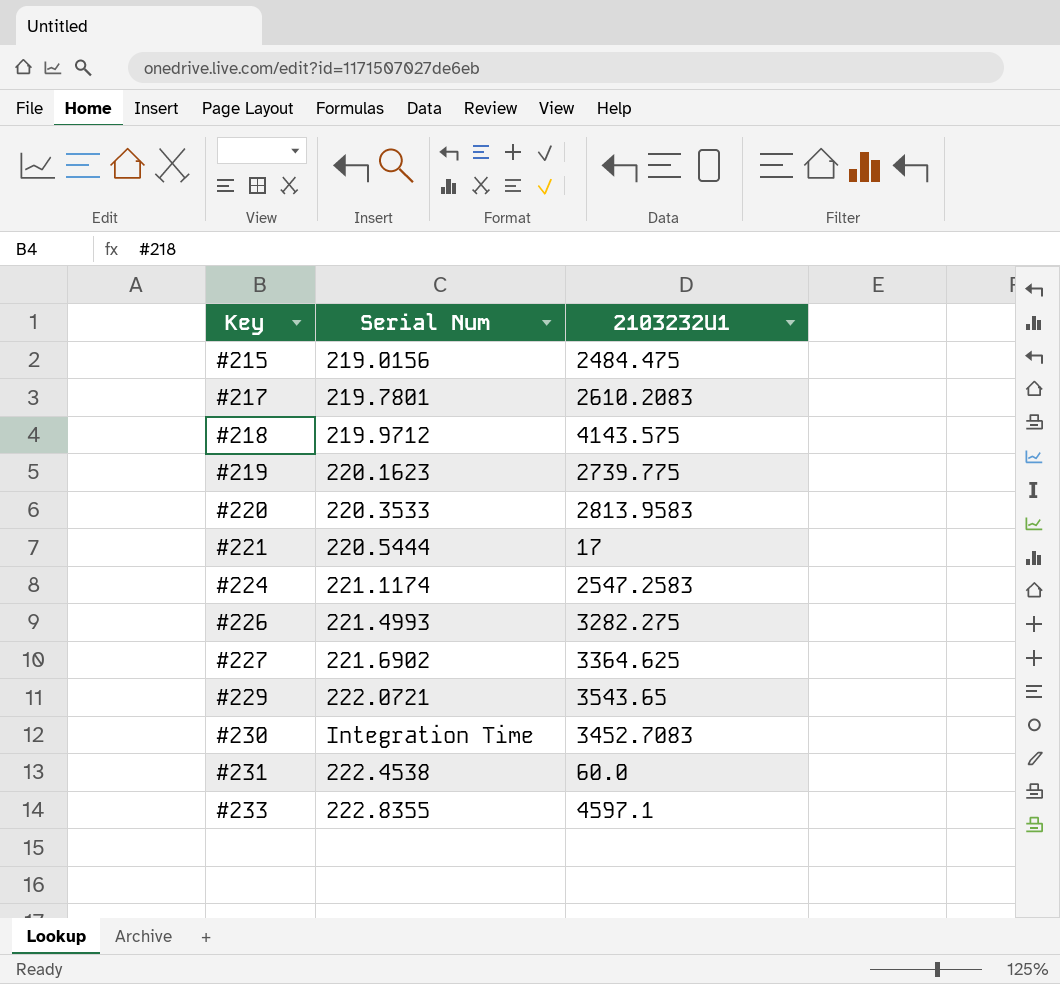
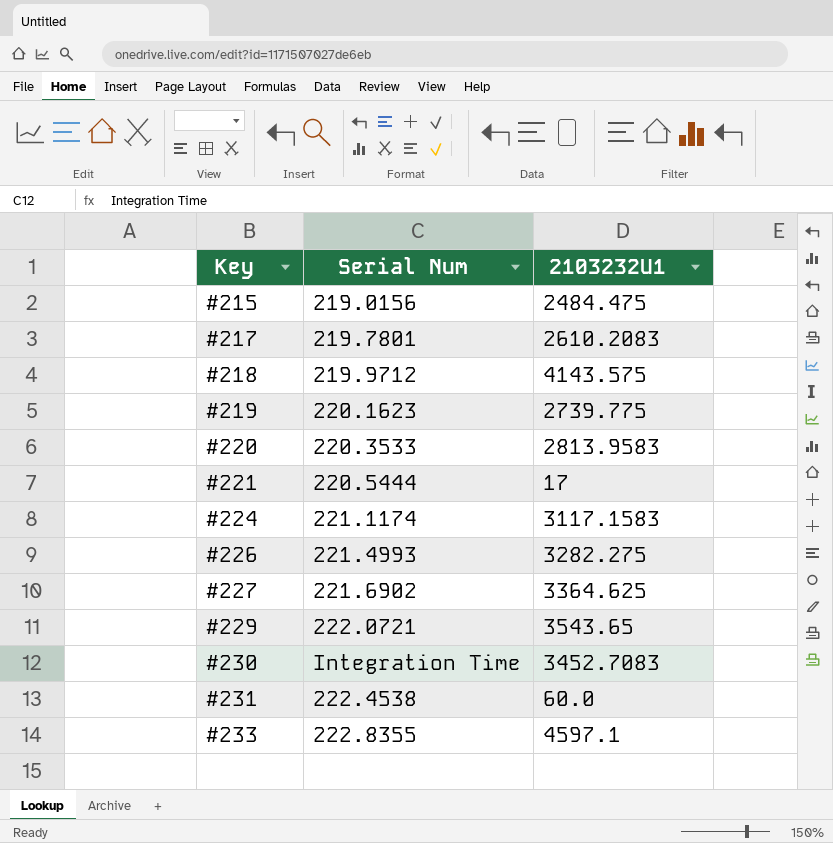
#224 | 2103232U1: 2547.2583 -> 3117.1583

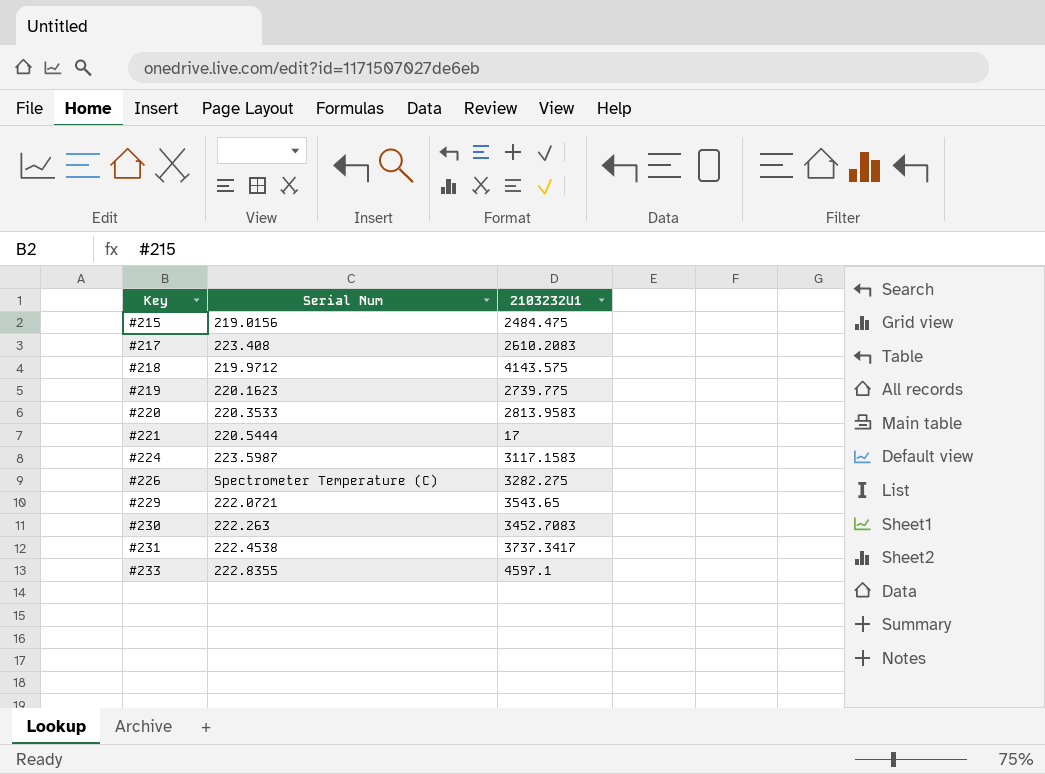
row #227: 221.6902 | 3364.625 -> none
#217 | Serial Num: 219.7801 -> 223.408
#224 | Serial Num: 221.1174 -> 223.5987
#226 | Serial Num: 221.4993 -> Spectrometer Temperature (C)
#230 | Serial Num: Integration Time -> 222.263
#231 | 2103232U1: 60.0 -> 3737.3417

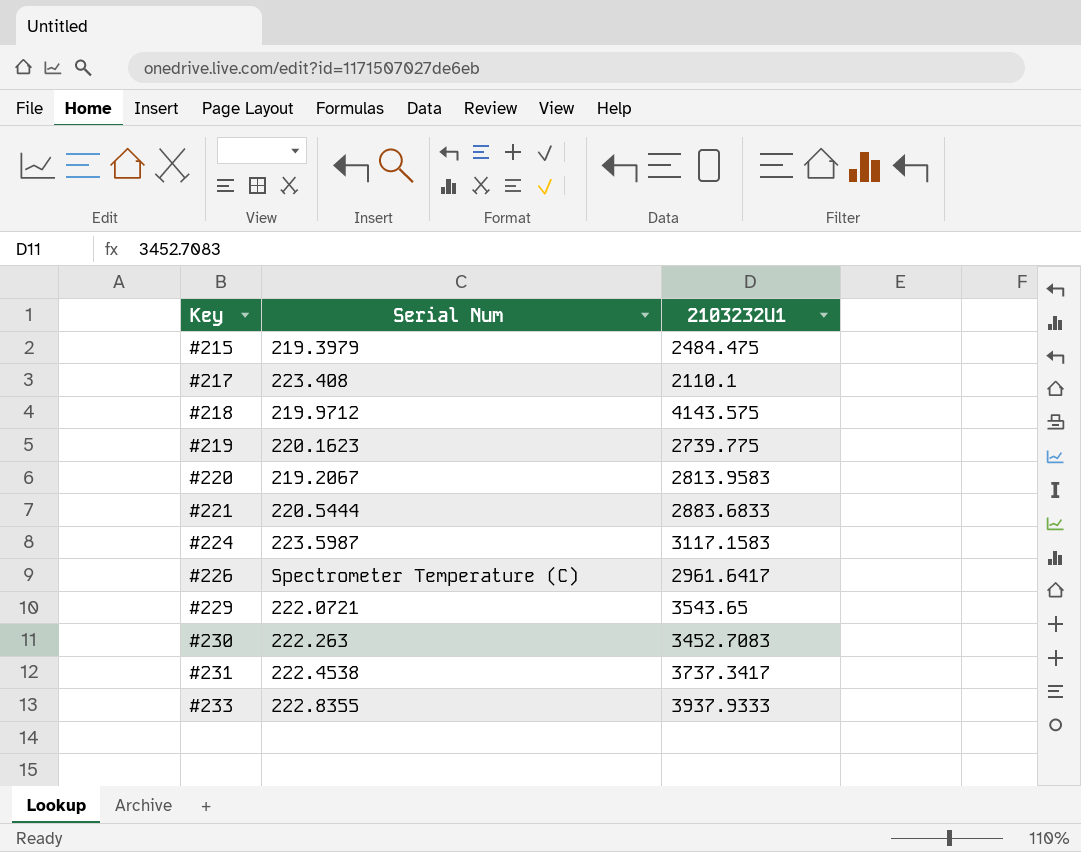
#215 | Serial Num: 219.0156 -> 219.3979
#217 | 2103232U1: 2610.2083 -> 2110.1
#220 | Serial Num: 220.3533 -> 219.2067
#221 | 2103232U1: 17 -> 2883.6833
#226 | 2103232U1: 3282.275 -> 2961.6417
#233 | 2103232U1: 4597.1 -> 3937.9333

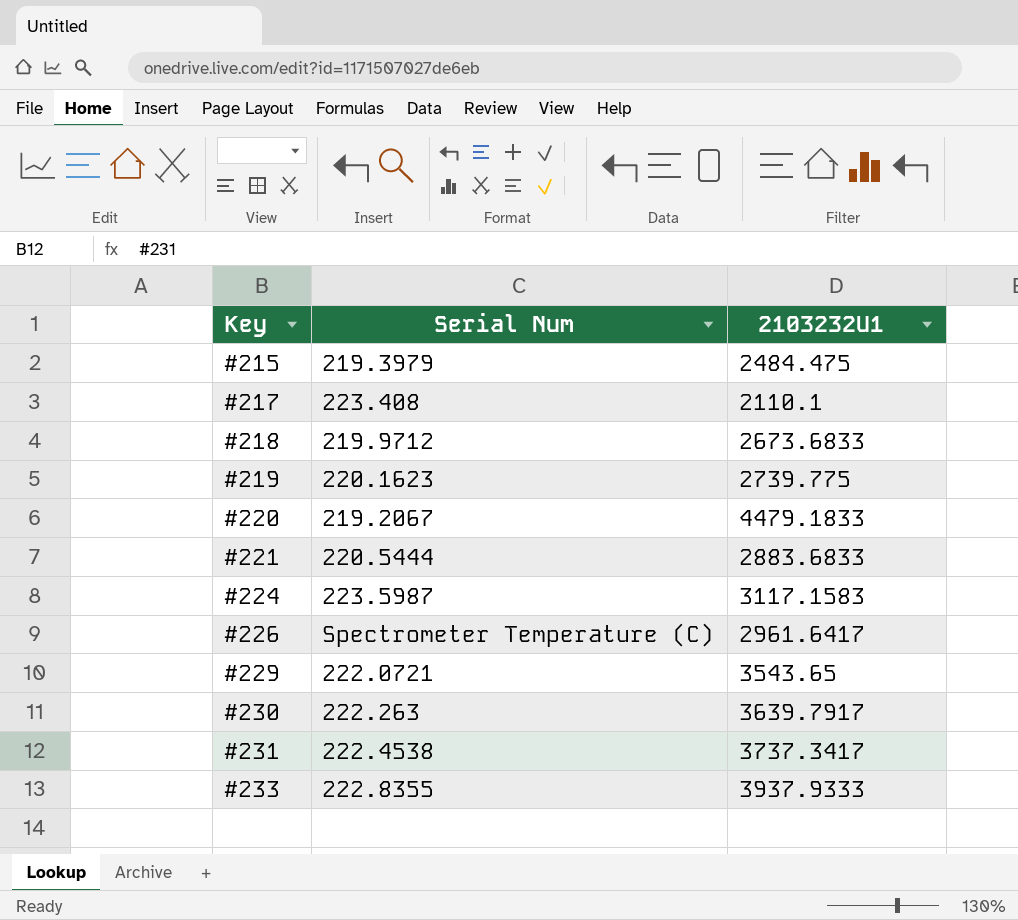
#218 | 2103232U1: 4143.575 -> 2673.6833
#220 | 2103232U1: 2813.9583 -> 4479.1833
#230 | 2103232U1: 3452.7083 -> 3639.7917

